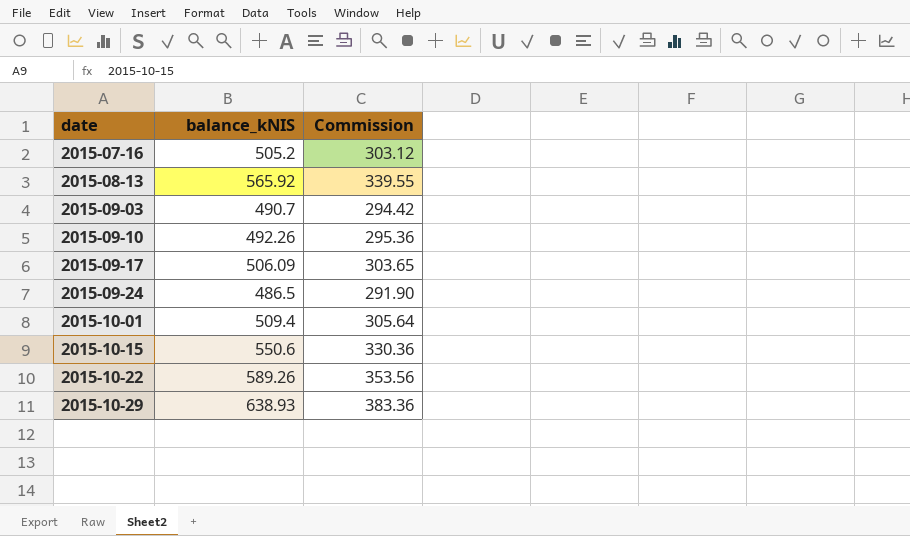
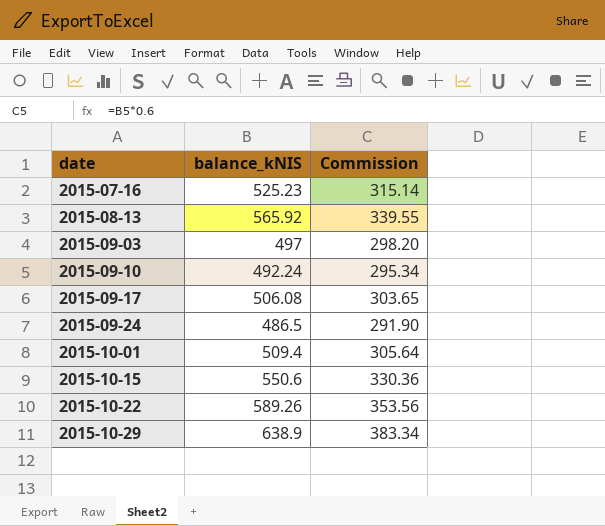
2015-07-16 | balance_kNIS: 505.2 -> 525.23
2015-07-16 | Commission: 303.12 -> 315.14
2015-09-03 | balance_kNIS: 490.7 -> 497
2015-09-03 | Commission: 294.42 -> 298.20
2015-09-10 | balance_kNIS: 492.26 -> 492.24
2015-09-10 | Commission: 295.36 -> 295.34
2015-09-17 | balance_kNIS: 506.09 -> 506.08
2015-10-29 | balance_kNIS: 638.93 -> 638.9
2015-10-29 | Commission: 383.36 -> 383.34

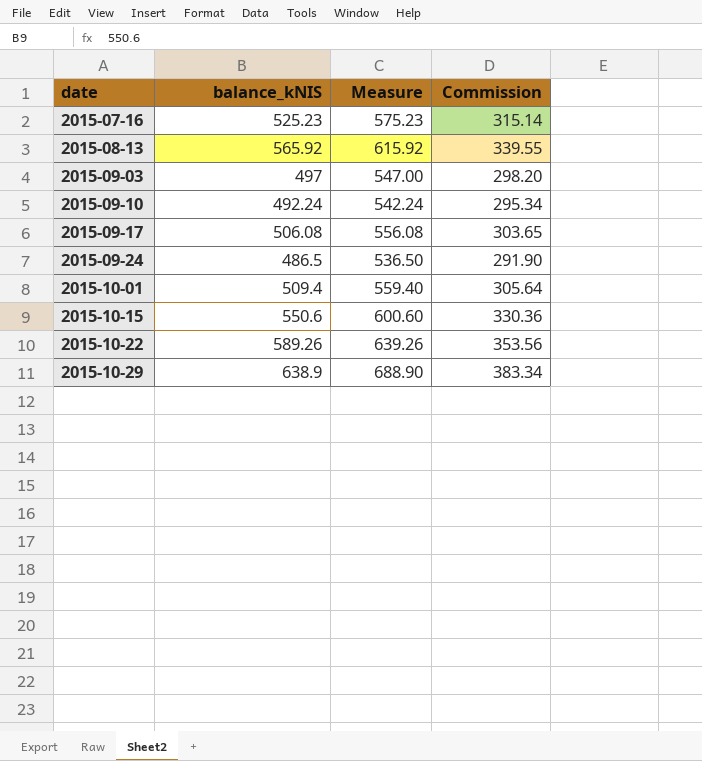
column Measure | formula: none -> [balance_kNIS] + 50

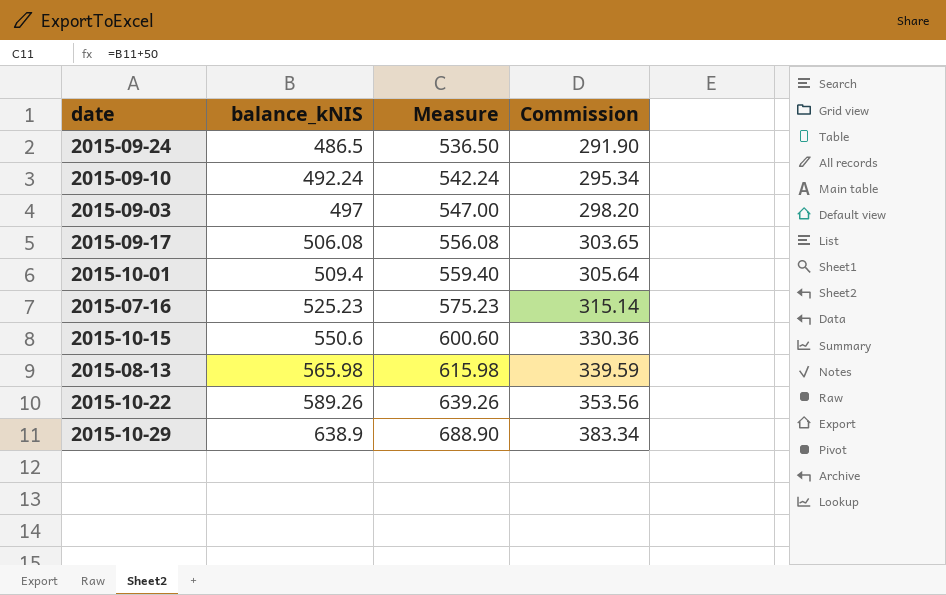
row order: date ascending -> balance_kNIS ascending
2015-08-13 | balance_kNIS: 565.92 -> 565.98
2015-08-13 | Measure: 615.92 -> 615.98
2015-08-13 | Commission: 339.55 -> 339.59

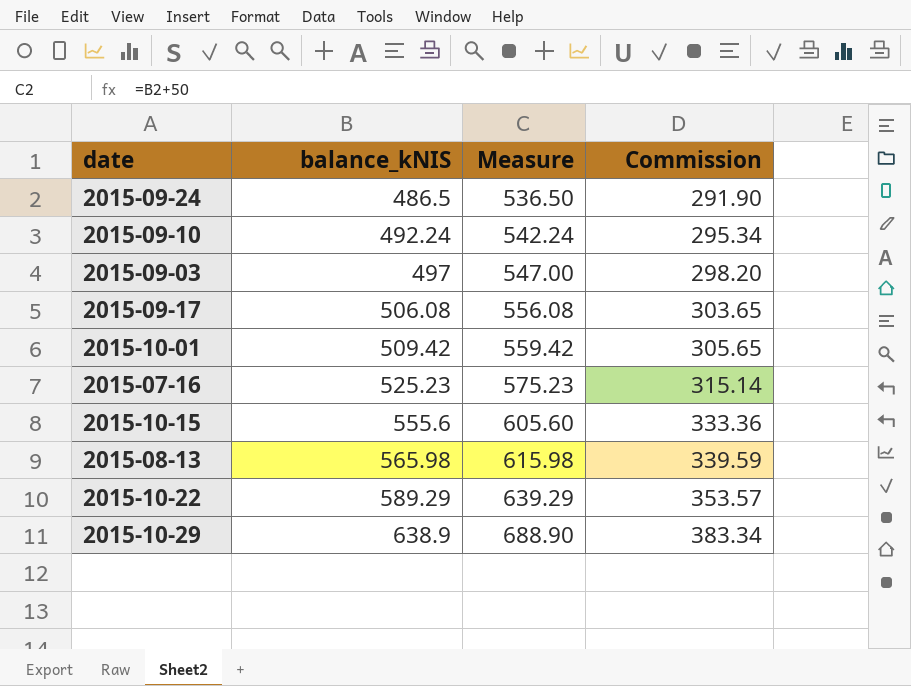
2015-10-01 | balance_kNIS: 509.4 -> 509.42
2015-10-01 | Measure: 559.40 -> 559.42
2015-10-01 | Commission: 305.64 -> 305.65
2015-10-15 | balance_kNIS: 550.6 -> 555.6
2015-10-15 | Measure: 600.60 -> 605.60
2015-10-15 | Commission: 330.36 -> 333.36
2015-10-22 | balance_kNIS: 589.26 -> 589.29
2015-10-22 | Measure: 639.26 -> 639.29
2015-10-22 | Commission: 353.56 -> 353.57

